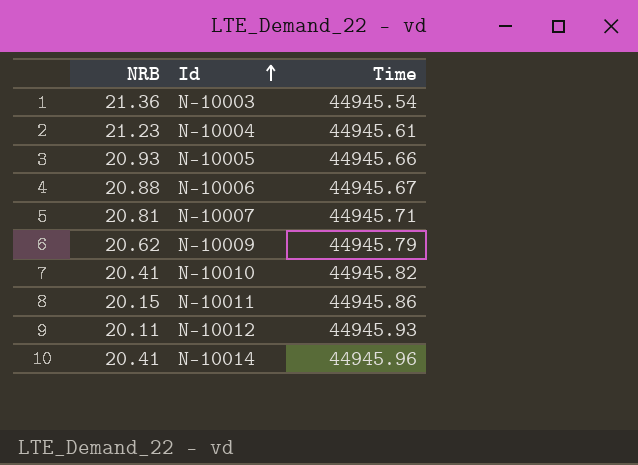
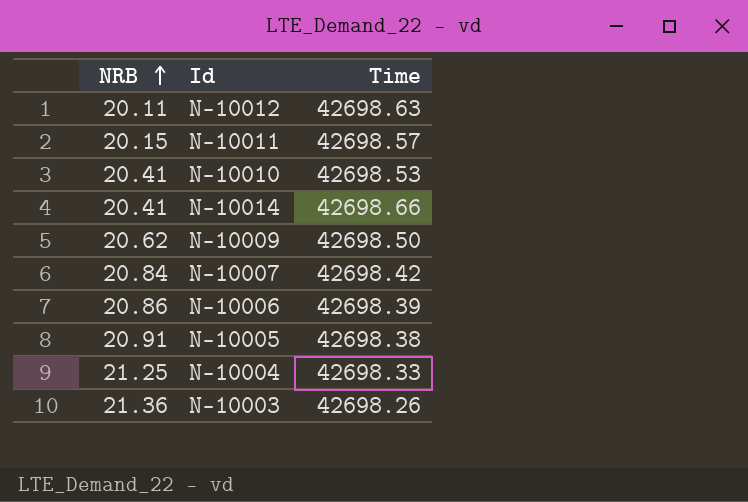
row order: Id ascending -> NRB ascending
N-10012 | Time: 44945.93 -> 42698.63
N-10011 | Time: 44945.86 -> 42698.57
N-10010 | Time: 44945.82 -> 42698.53
N-10014 | Time: 44945.96 -> 42698.66
N-10009 | Time: 44945.79 -> 42698.50
N-10007 | NRB: 20.81 -> 20.84
N-10007 | Time: 44945.71 -> 42698.42
N-10006 | NRB: 20.88 -> 20.86
N-10006 | Time: 44945.67 -> 42698.39
N-10005 | NRB: 20.93 -> 20.91
N-10005 | Time: 44945.66 -> 42698.38
N-10004 | NRB: 21.23 -> 21.25
N-10004 | Time: 44945.61 -> 42698.33
N-10003 | Time: 44945.54 -> 42698.26

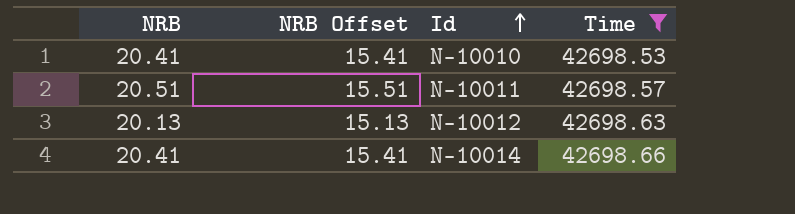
filter: none -> Time >= 42698.53
row order: NRB ascending -> Id ascending
column NRB Offset | formula: none -> [NRB] - 5
N-10011 | NRB: 20.15 -> 20.51
N-10012 | NRB: 20.11 -> 20.13

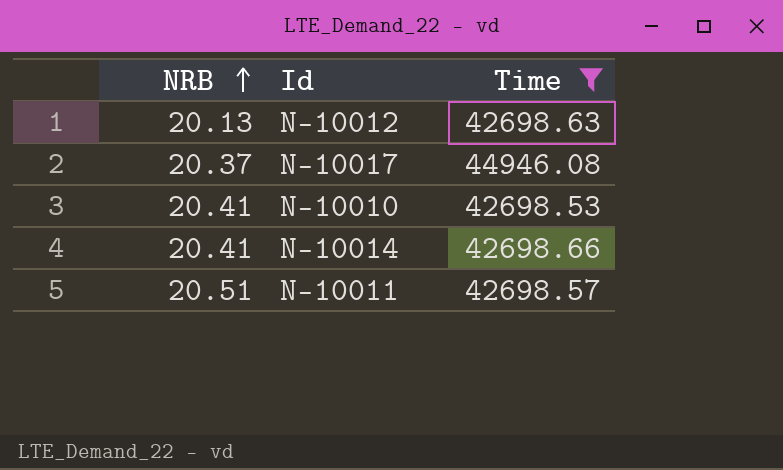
row order: Id ascending -> NRB ascending
column NRB Offset | formula: [NRB] - 5 -> none
row N-10017: none -> 20.37 | 44946.08

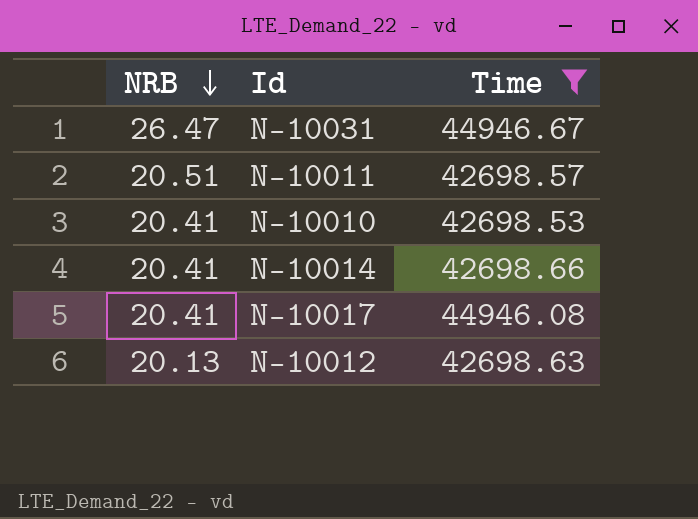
row order: NRB ascending -> NRB descending
row N-10031: none -> 26.47 | 44946.67
N-10017 | NRB: 20.37 -> 20.41

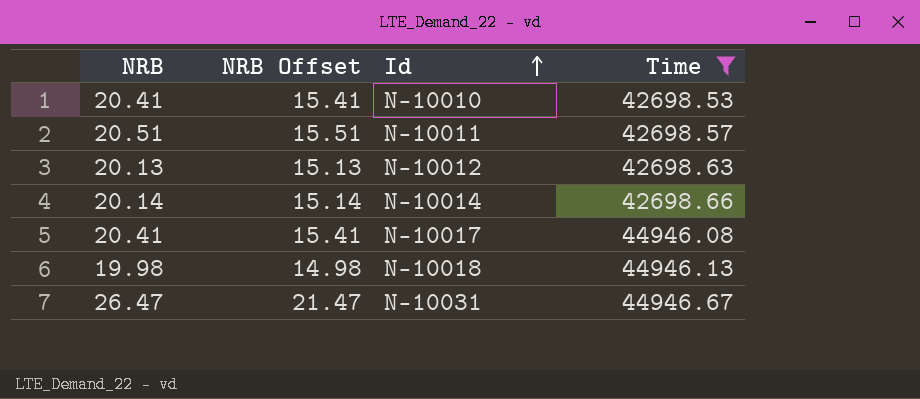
row order: NRB descending -> Id ascending
column NRB Offset | formula: none -> [NRB] - 5
N-10014 | NRB: 20.41 -> 20.14
row N-10018: none -> 19.98 | 14.98 | 44946.13

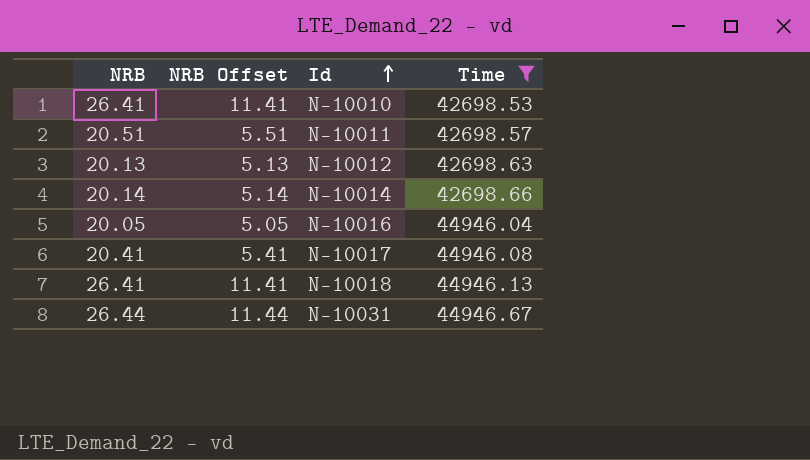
column NRB Offset | formula: [NRB] - 5 -> [NRB] - 15
N-10010 | NRB: 20.41 -> 26.41
row N-10016: none -> 20.05 | 5.05 | 44946.04
N-10018 | NRB: 19.98 -> 26.41
N-10031 | NRB: 26.47 -> 26.44

